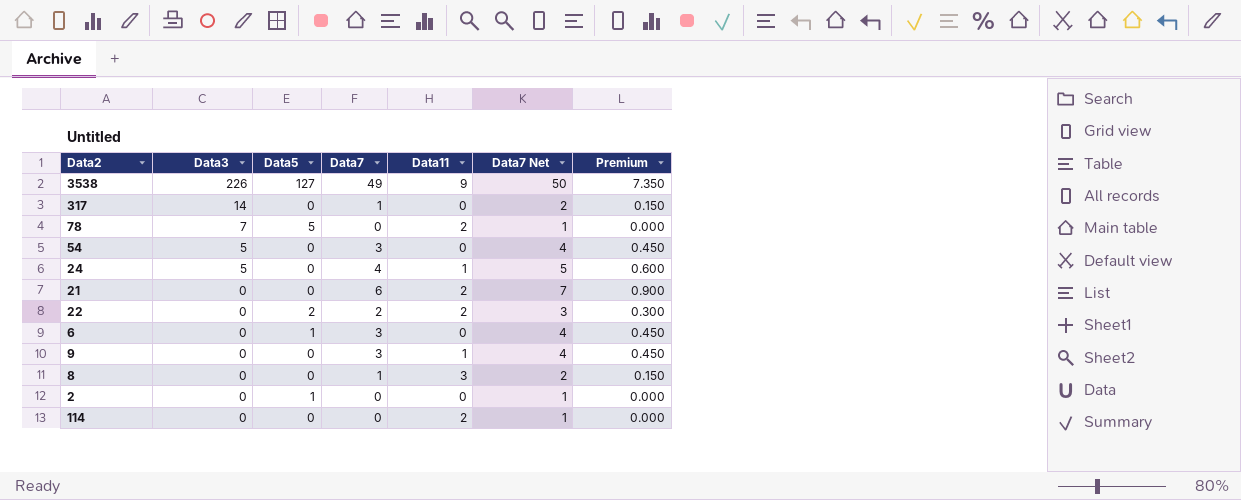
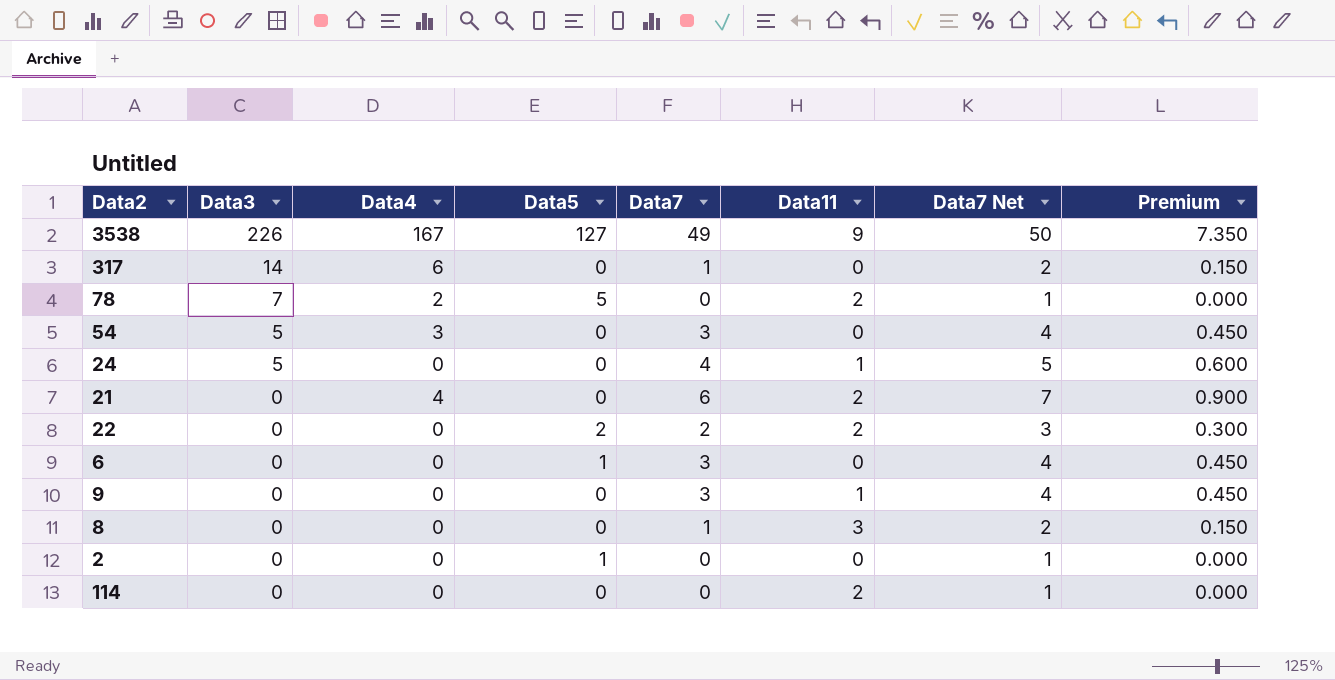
column Data4 | position: none -> 3

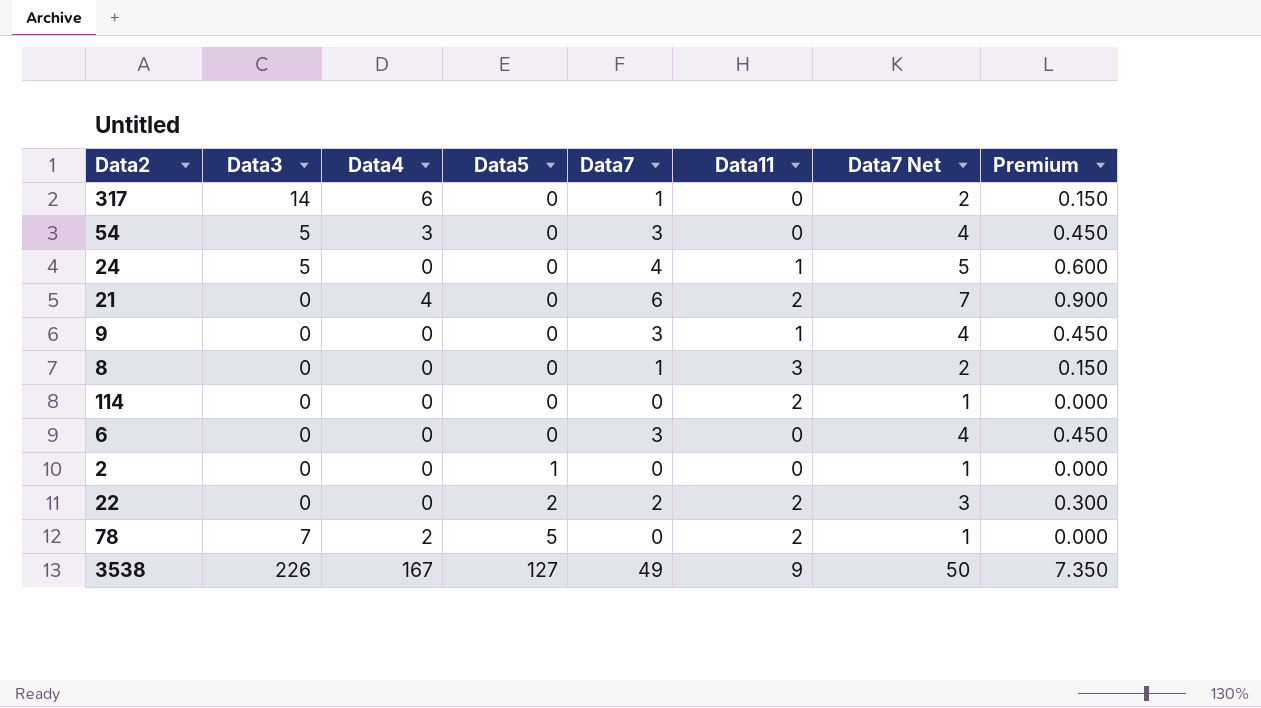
row order: Data3 descending -> Data5 ascending
6 | Data5: 1 -> 0

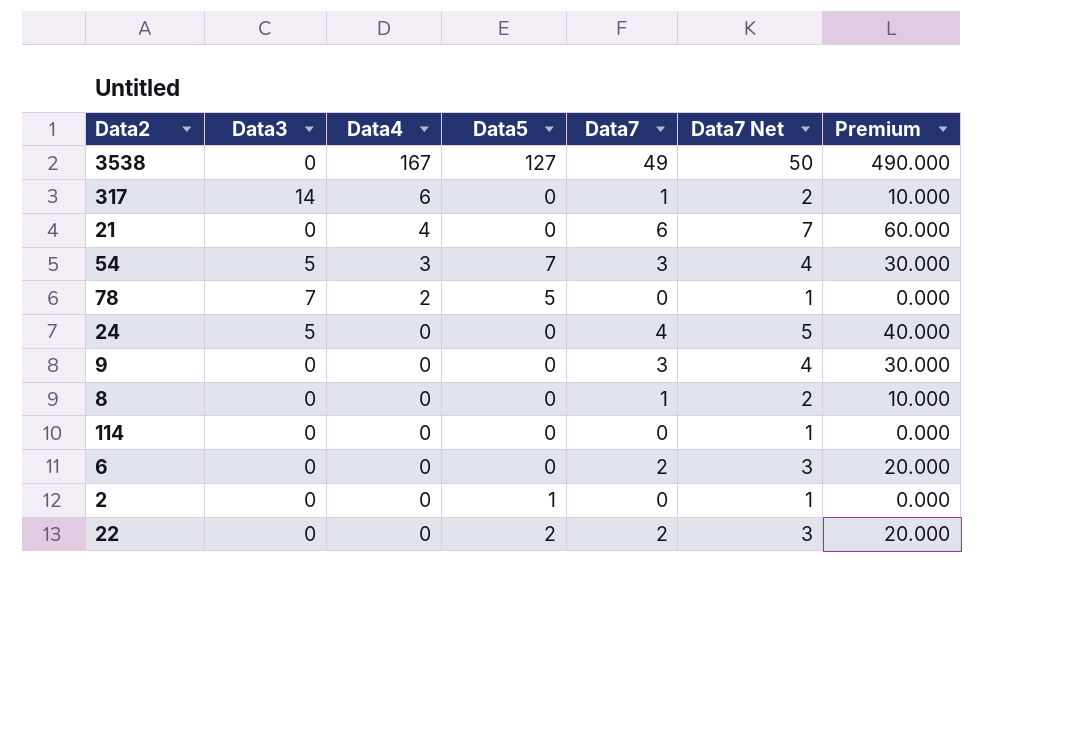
row order: Data5 ascending -> Data4 descending
column Data11 | position: 6 -> none
column Premium | formula: [Data7] * 0.15 -> [Data7] * 10
3538 | Data3: 226 -> 0
54 | Data5: 0 -> 7
6 | Data7: 3 -> 2
6 | Data7 Net: 4 -> 3

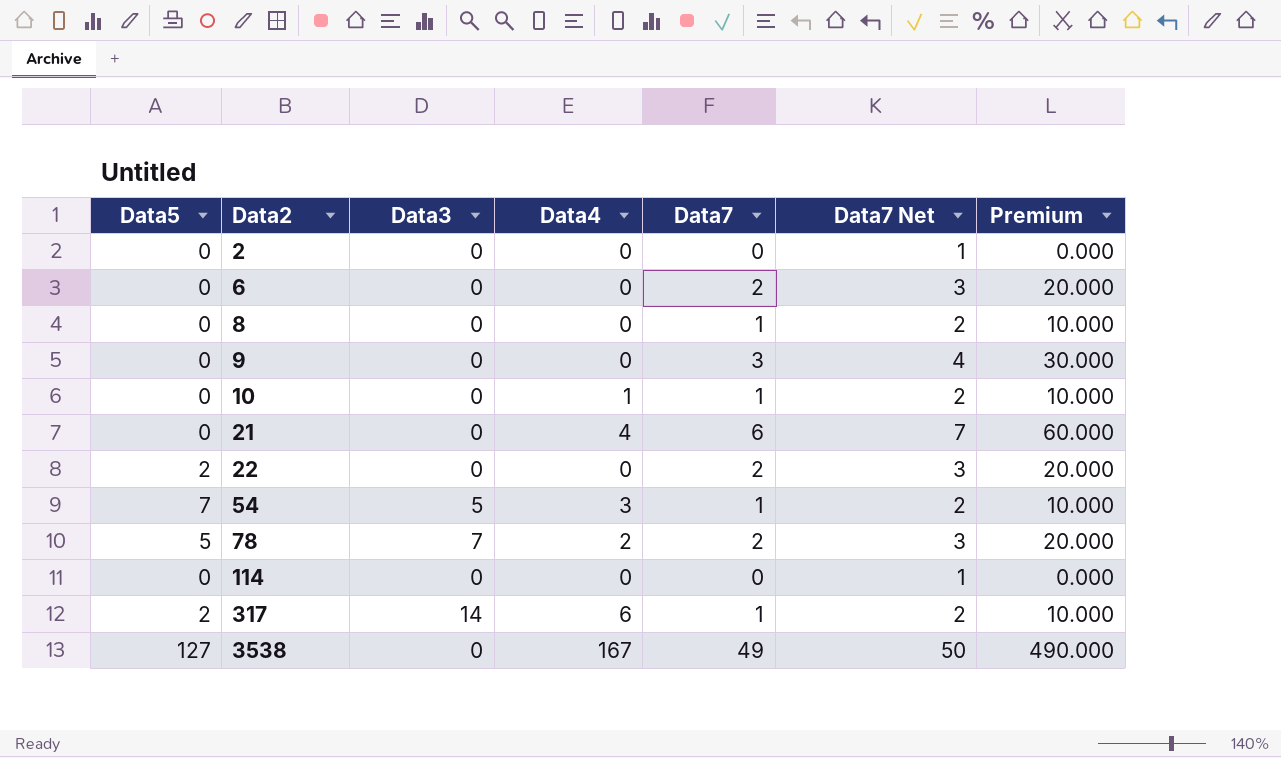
row order: Data4 descending -> Data2 ascending
column Data5 | position: 4 -> 1
row 24: 5 | 0 | 0 | 4 | 5 | 40.000 -> none
2 | Data5: 1 -> 0
row 10: none -> 0 | 0 | 1 | 1 | 2 | 10.000
54 | Data7: 3 -> 1
54 | Data7 Net: 4 -> 2
54 | Premium: 30.000 -> 10.000
78 | Data7: 0 -> 2
78 | Data7 Net: 1 -> 3
78 | Premium: 0.000 -> 20.000
317 | Data5: 0 -> 2

